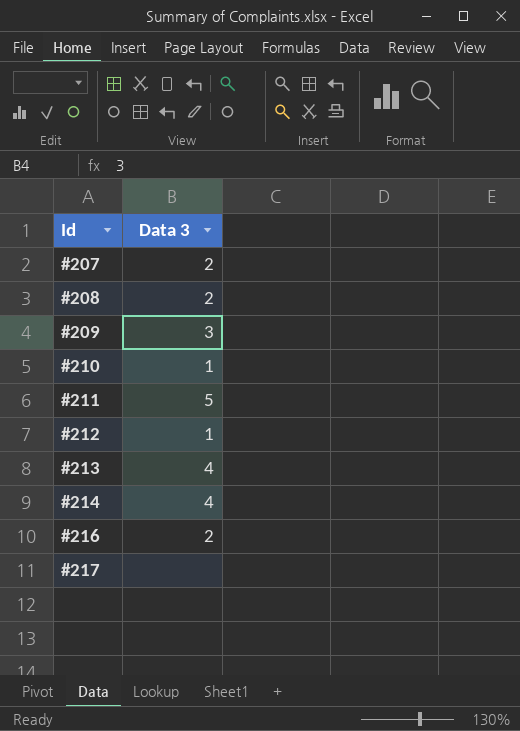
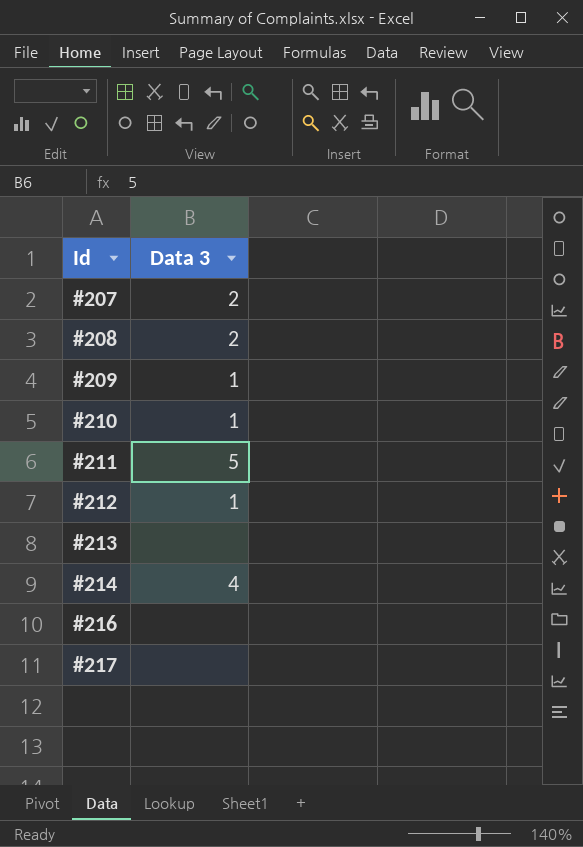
#209 | Data 3: 3 -> 1
#213 | Data 3: 4 -> none
#216 | Data 3: 2 -> none

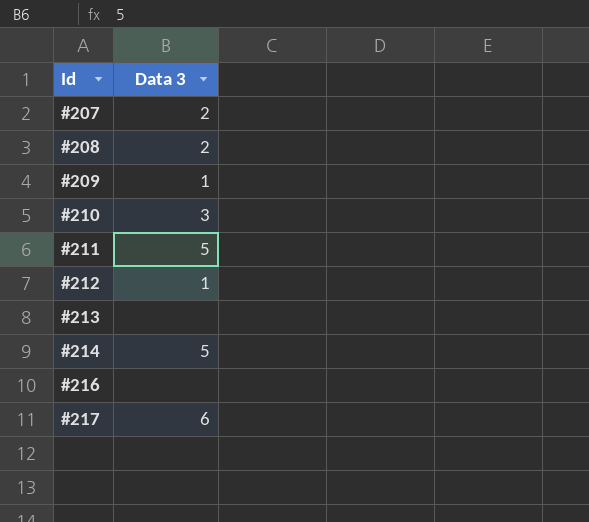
#210 | Data 3: 1 -> 3
#214 | Data 3: 4 -> 5
#217 | Data 3: none -> 6

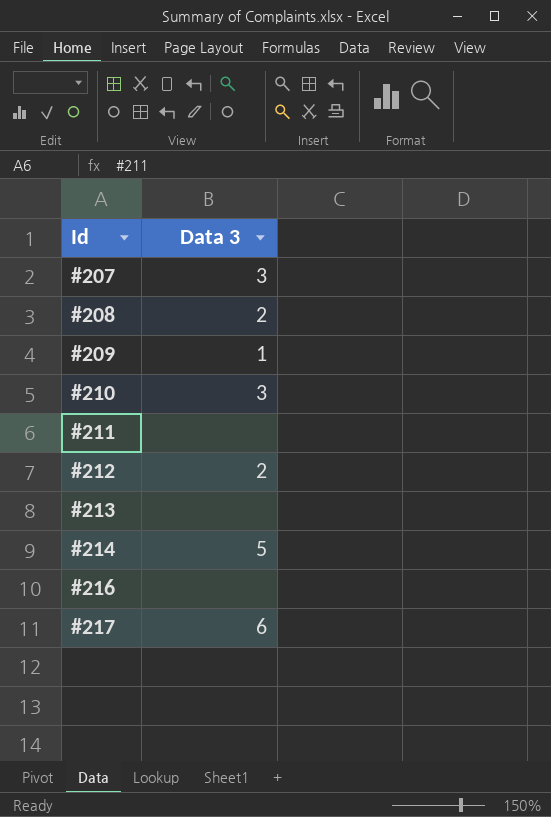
#207 | Data 3: 2 -> 3
#211 | Data 3: 5 -> none
#212 | Data 3: 1 -> 2

